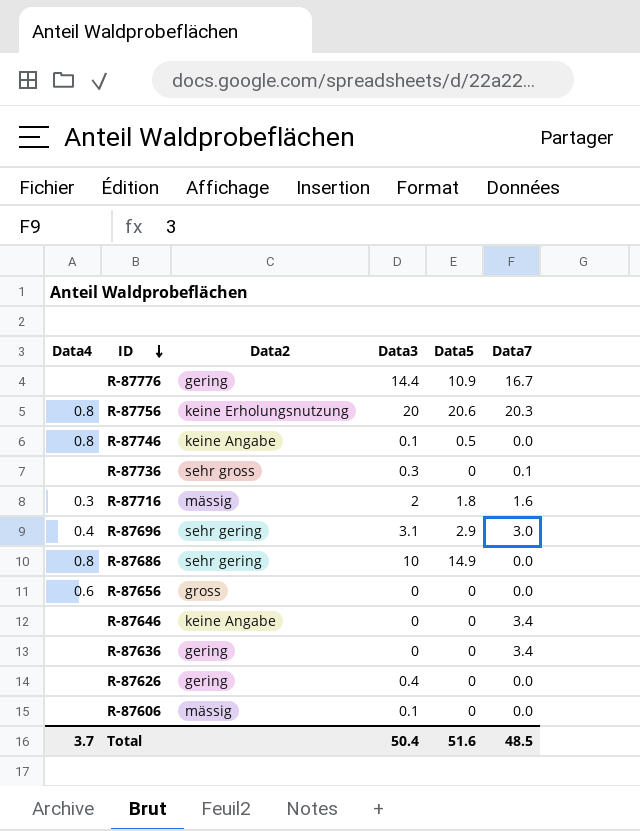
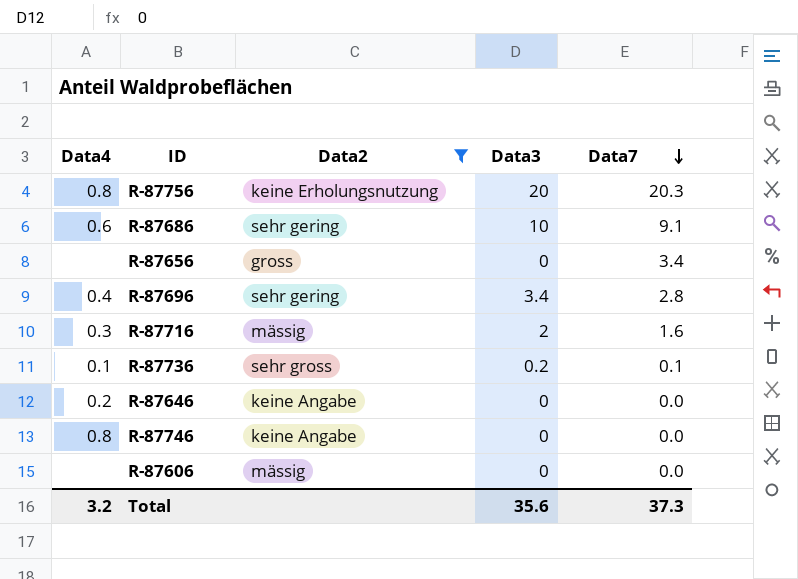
filter: none -> Data2 != gering
row order: ID descending -> Data7 descending
column Data5 | position: 5 -> none
R-87686 | Data4: 0.8 -> 0.6
R-87686 | Data7: 0.0 -> 9.1
R-87656 | Data4: 0.6 -> none
R-87656 | Data7: 0.0 -> 3.4
R-87696 | Data3: 3.1 -> 3.4
R-87696 | Data7: 3.0 -> 2.8
R-87736 | Data4: none -> 0.1
R-87736 | Data3: 0.3 -> 0.2
R-87646 | Data4: none -> 0.2
R-87646 | Data7: 3.4 -> 0.0
R-87746 | Data3: 0.1 -> 0
R-87606 | Data3: 0.1 -> 0
Total | Data4: 3.7 -> 3.2
Total | Data3: 50.4 -> 35.6
Total | Data7: 48.5 -> 37.3

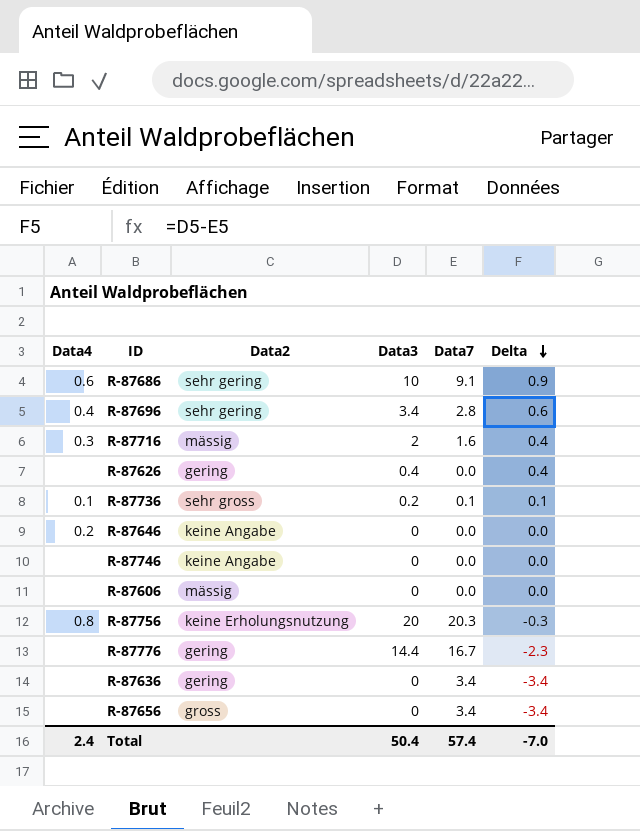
filter: Data2 != gering -> none
row order: Data7 descending -> Delta descending
column Delta | formula: none -> [Data3] - [Data7]
R-87746 | Data4: 0.8 -> none
Total | Data4: 3.2 -> 2.4
Total | Data3: 35.6 -> 50.4
Total | Data7: 37.3 -> 57.4

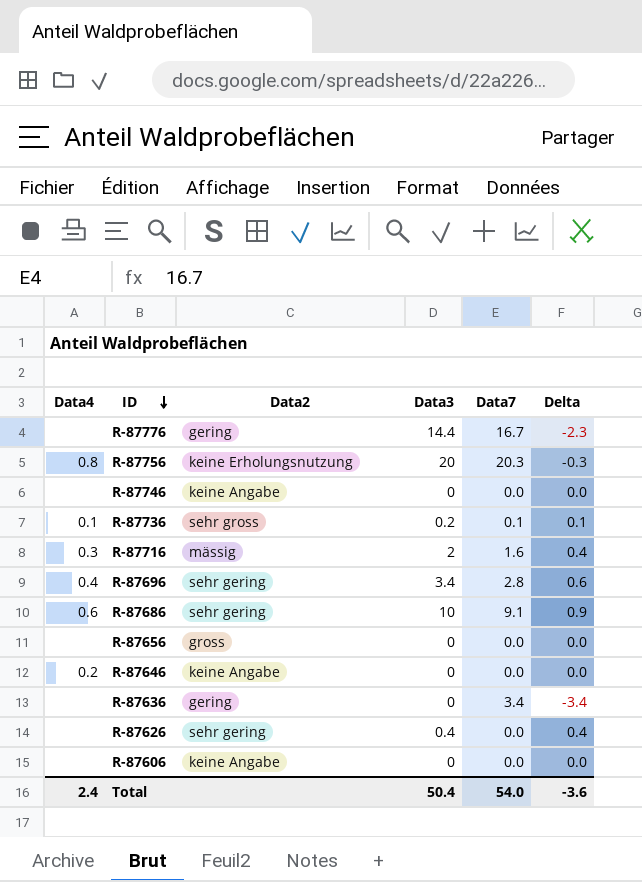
row order: Delta descending -> ID descending
R-87656 | Data7: 3.4 -> 0.0
R-87656 | Delta: -3.4 -> 0.0
R-87626 | Data2: gering -> sehr gering
R-87606 | Data2: mässig -> keine Angabe
Total | Data7: 57.4 -> 54.0
Total | Delta: -7.0 -> -3.6

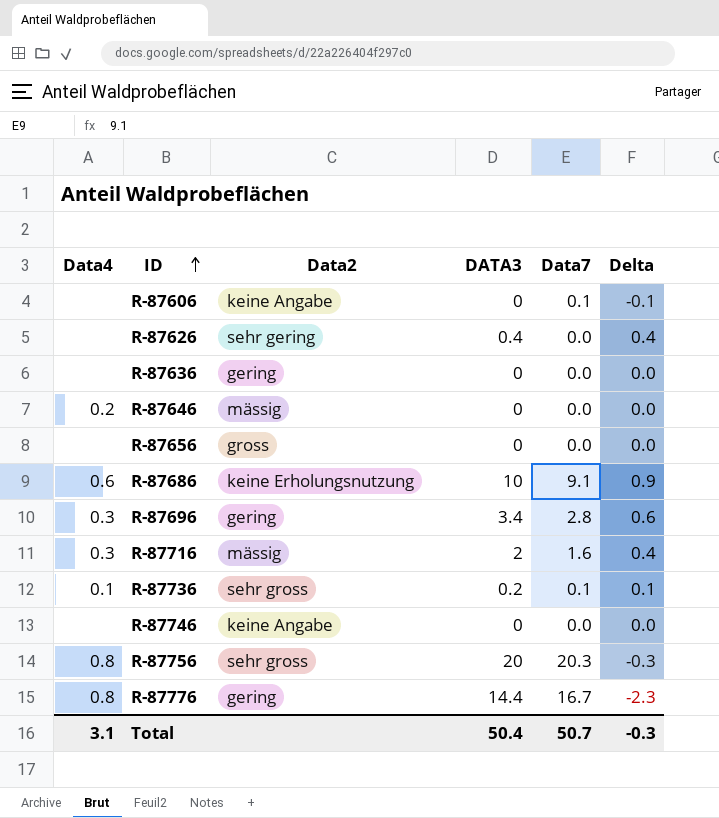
row order: ID descending -> ID ascending
column name: Data3 -> DATA3
R-87606 | Data7: 0.0 -> 0.1
R-87606 | Delta: 0.0 -> -0.1
R-87636 | Data7: 3.4 -> 0.0
R-87636 | Delta: -3.4 -> 0.0
R-87646 | Data2: keine Angabe -> mässig
R-87686 | Data2: sehr gering -> keine Erholungsnutzung
R-87696 | Data4: 0.4 -> 0.3
R-87696 | Data2: sehr gering -> gering
R-87756 | Data2: keine Erholungsnutzung -> sehr gross
R-87776 | Data4: none -> 0.8
Total | Data4: 2.4 -> 3.1
Total | Data7: 54.0 -> 50.7
Total | Delta: -3.6 -> -0.3

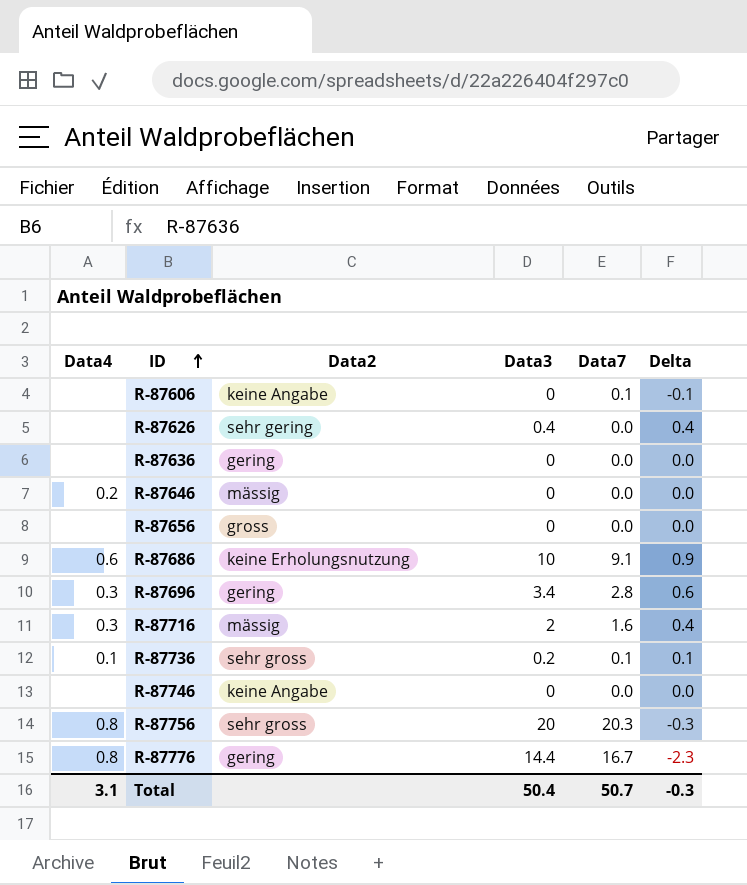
column name: DATA3 -> Data3

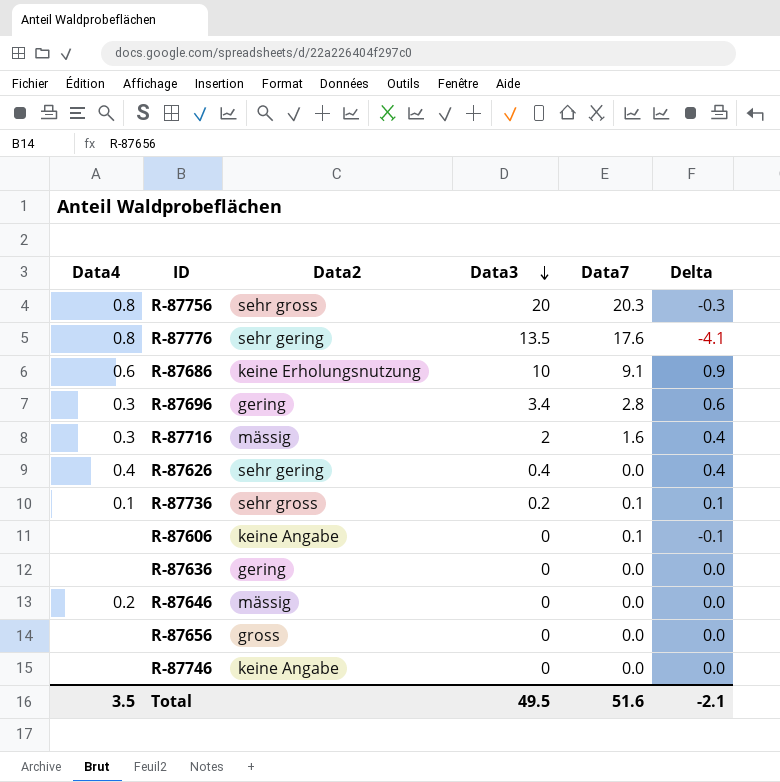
row order: ID ascending -> Data3 descending
R-87776 | Data2: gering -> sehr gering
R-87776 | Data3: 14.4 -> 13.5
R-87776 | Data7: 16.7 -> 17.6
R-87776 | Delta: -2.3 -> -4.1
R-87626 | Data4: none -> 0.4
Total | Data4: 3.1 -> 3.5
Total | Data3: 50.4 -> 49.5
Total | Data7: 50.7 -> 51.6
Total | Delta: -0.3 -> -2.1

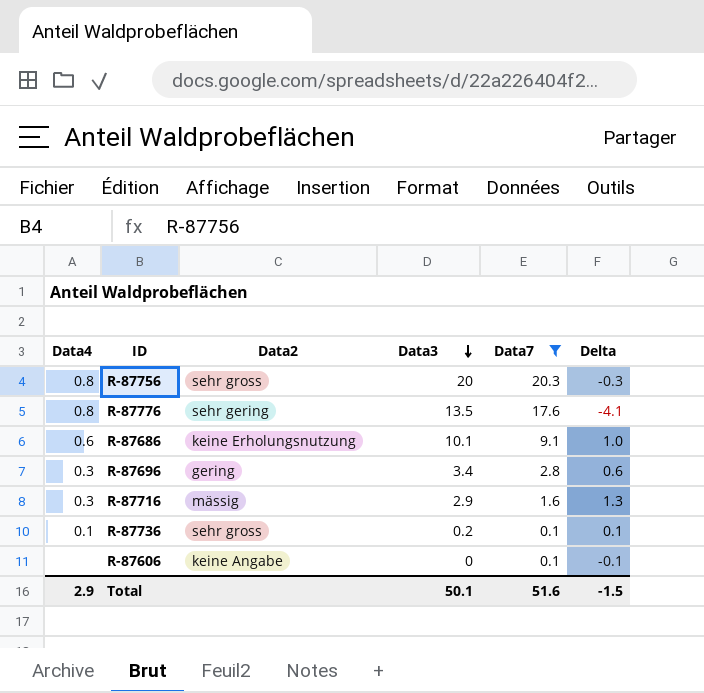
filter: none -> Data7 != 0.0
R-87686 | Data3: 10 -> 10.1
R-87686 | Delta: 0.9 -> 1.0
R-87716 | Data3: 2 -> 2.9
R-87716 | Delta: 0.4 -> 1.3
Total | Data4: 3.5 -> 2.9
Total | Data3: 49.5 -> 50.1
Total | Delta: -2.1 -> -1.5

